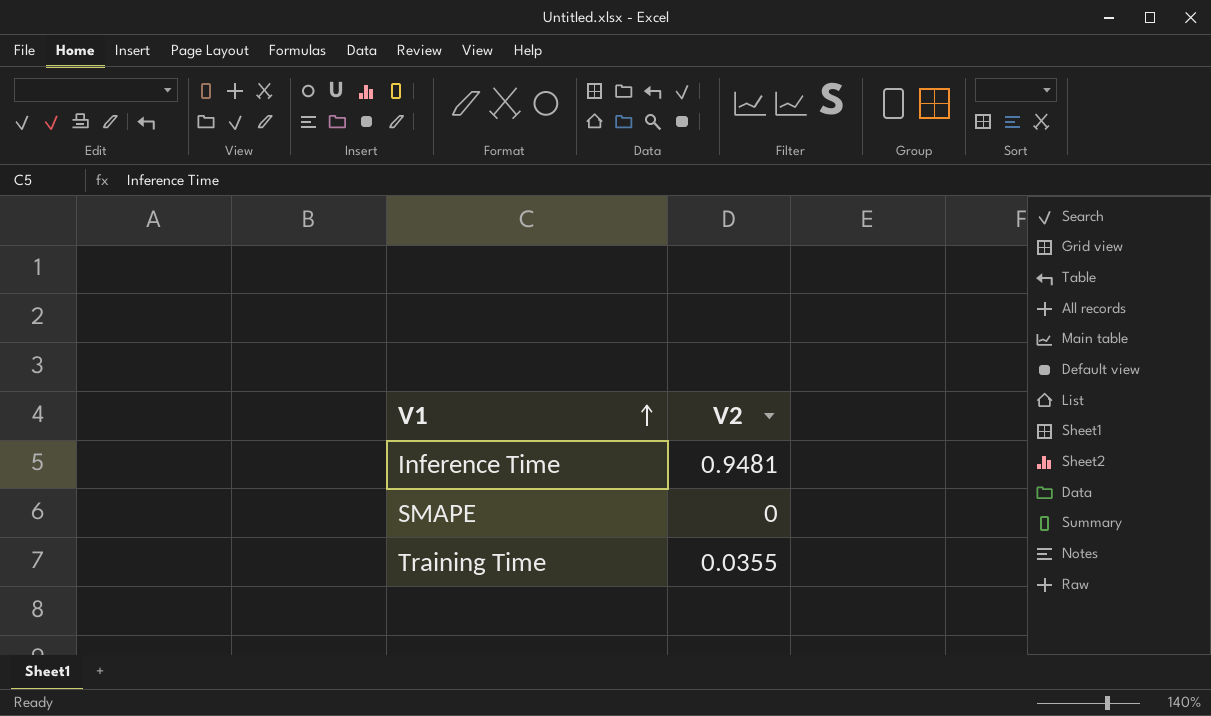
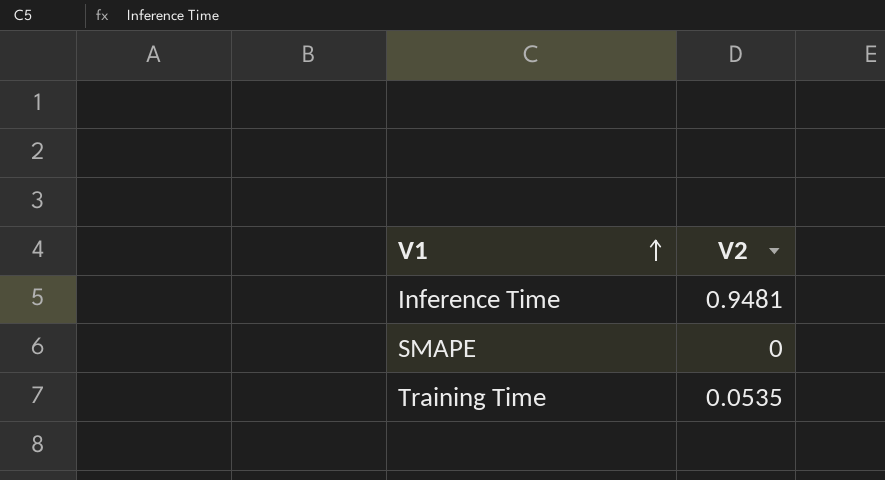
Training Time | V2: 0.0355 -> 0.0535

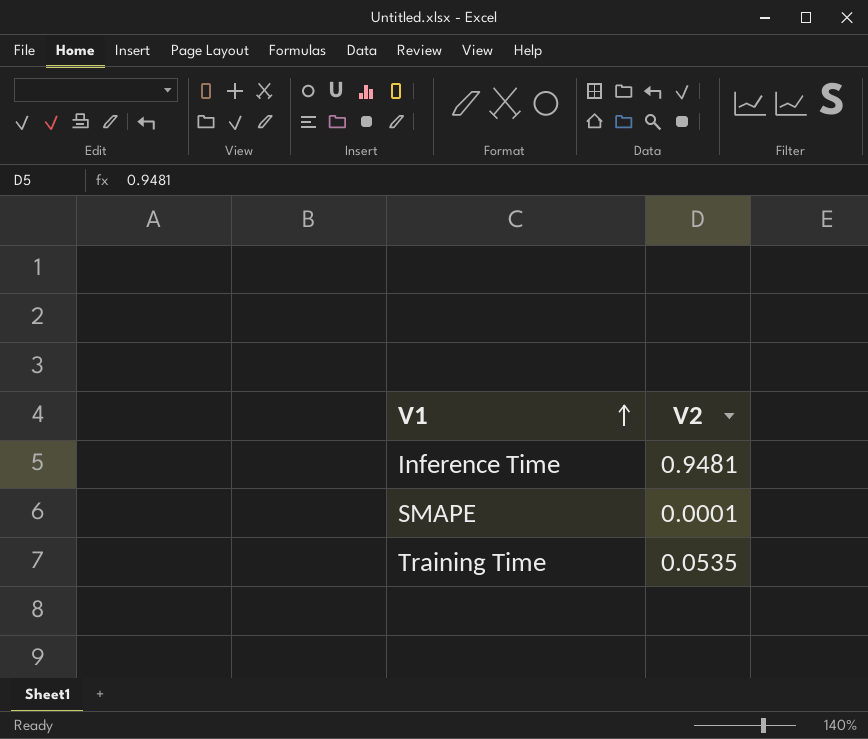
SMAPE | V2: 0 -> 0.0001

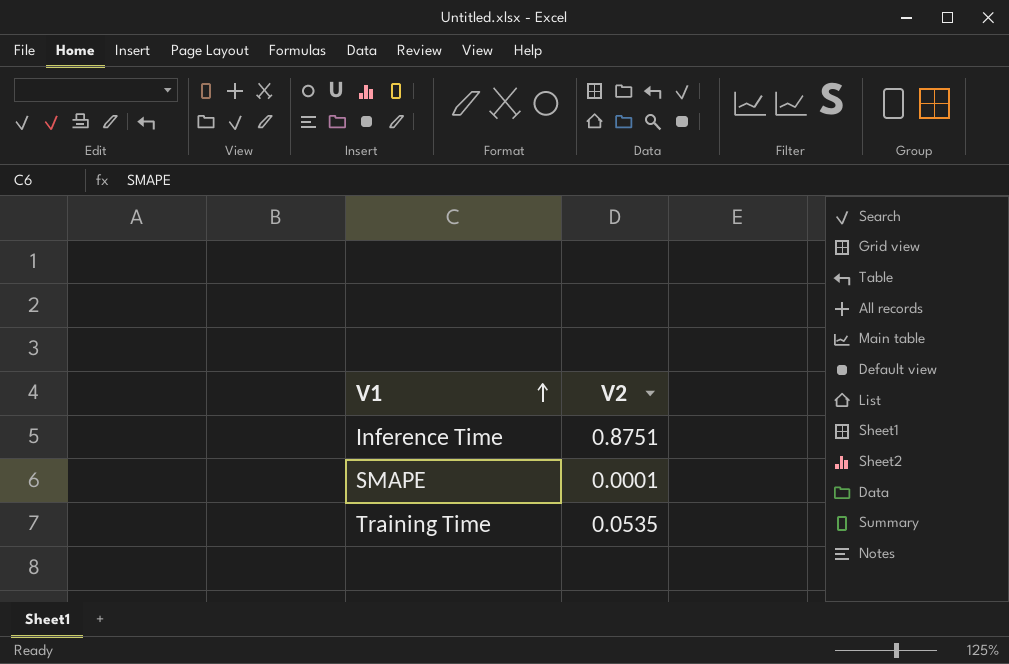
Inference Time | V2: 0.9481 -> 0.8751

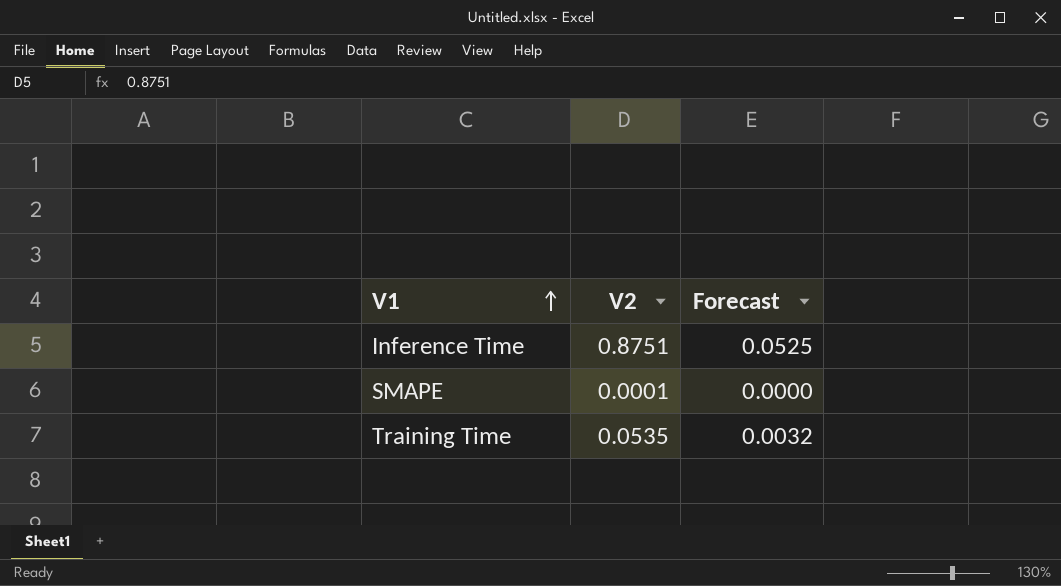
column Forecast | formula: none -> [V2] * 0.06

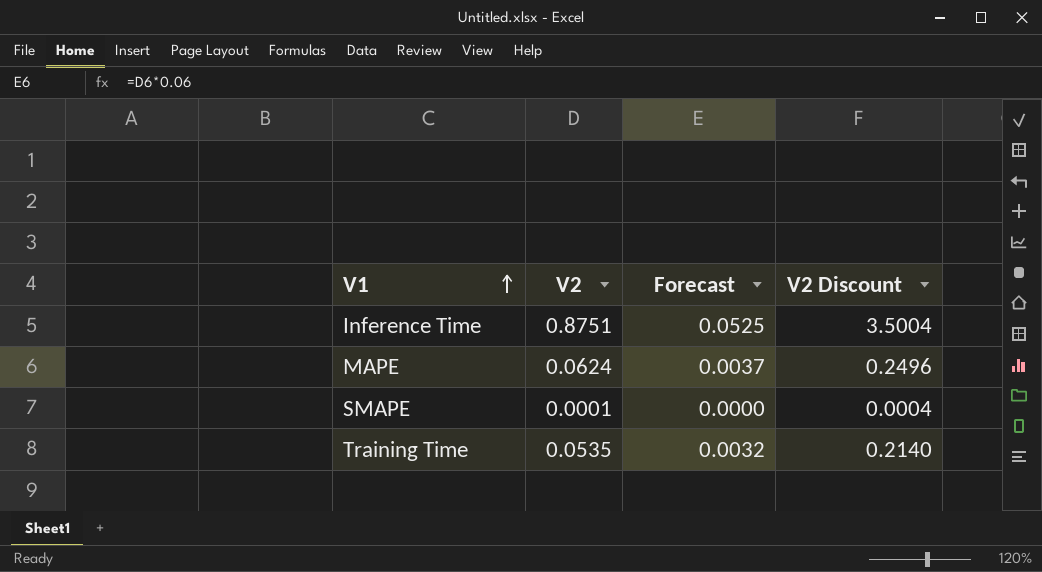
column V2 Discount | formula: none -> [V2] * 4
row MAPE: none -> 0.0624 | 0.0037 | 0.2496

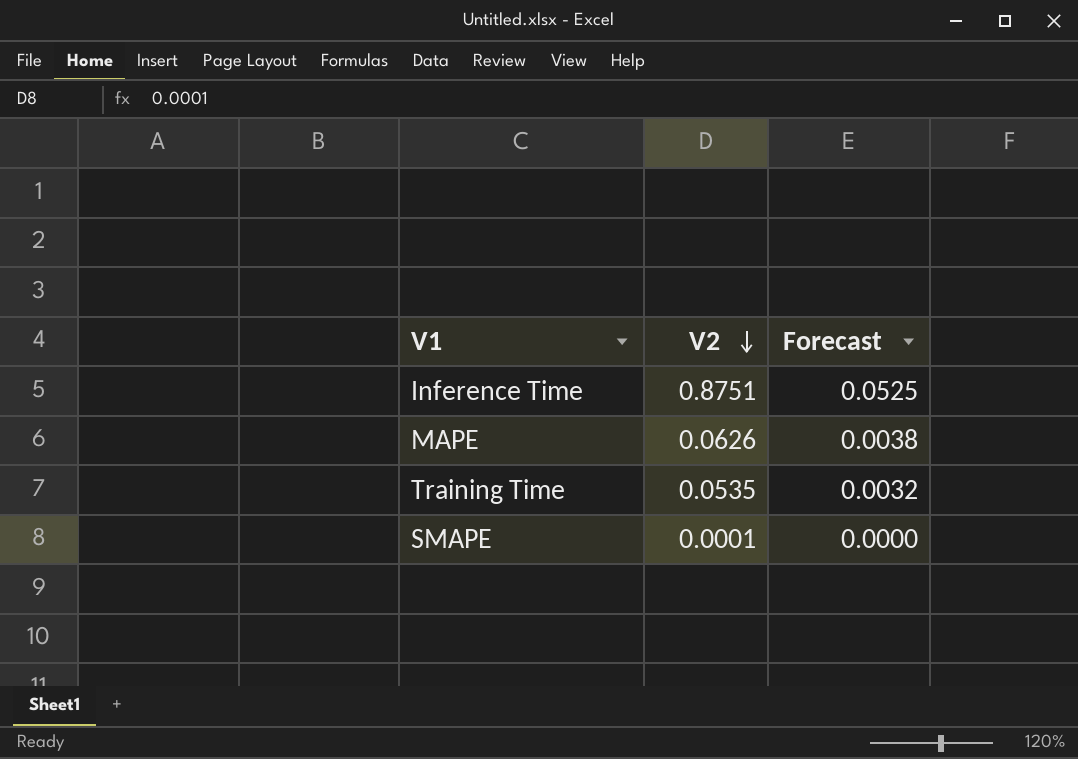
row order: V1 ascending -> V2 descending
column V2 Discount | formula: [V2] * 4 -> none
MAPE | V2: 0.0624 -> 0.0626
MAPE | Forecast: 0.0037 -> 0.0038

